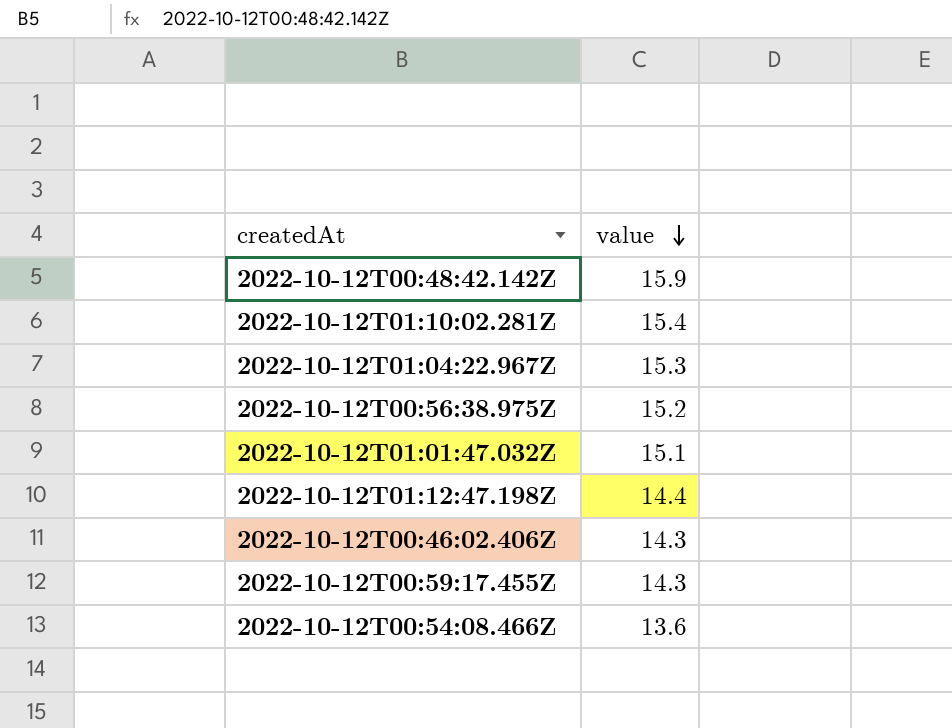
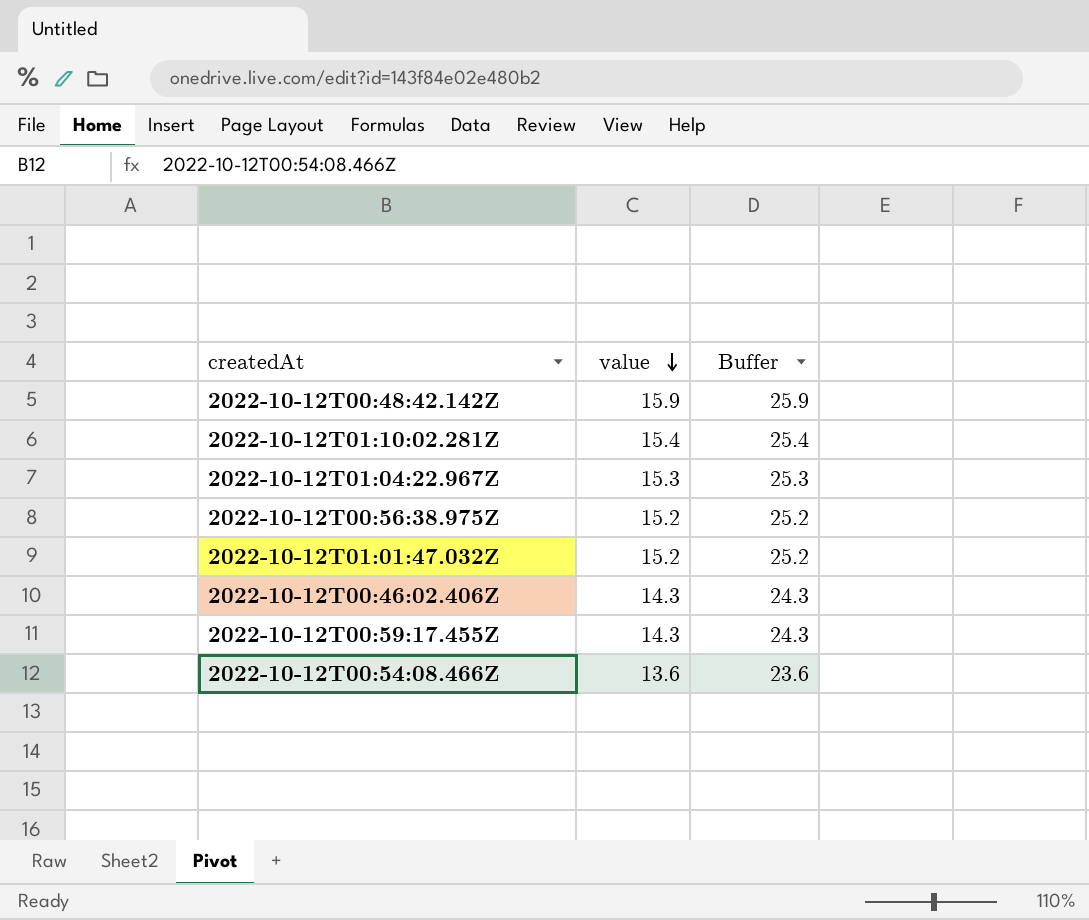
column Buffer | formula: none -> [value] + 10
row 2022-10-12T01:12:47.198Z: 14.4 -> none
2022-10-12T01:01:47.032Z | value: 15.1 -> 15.2

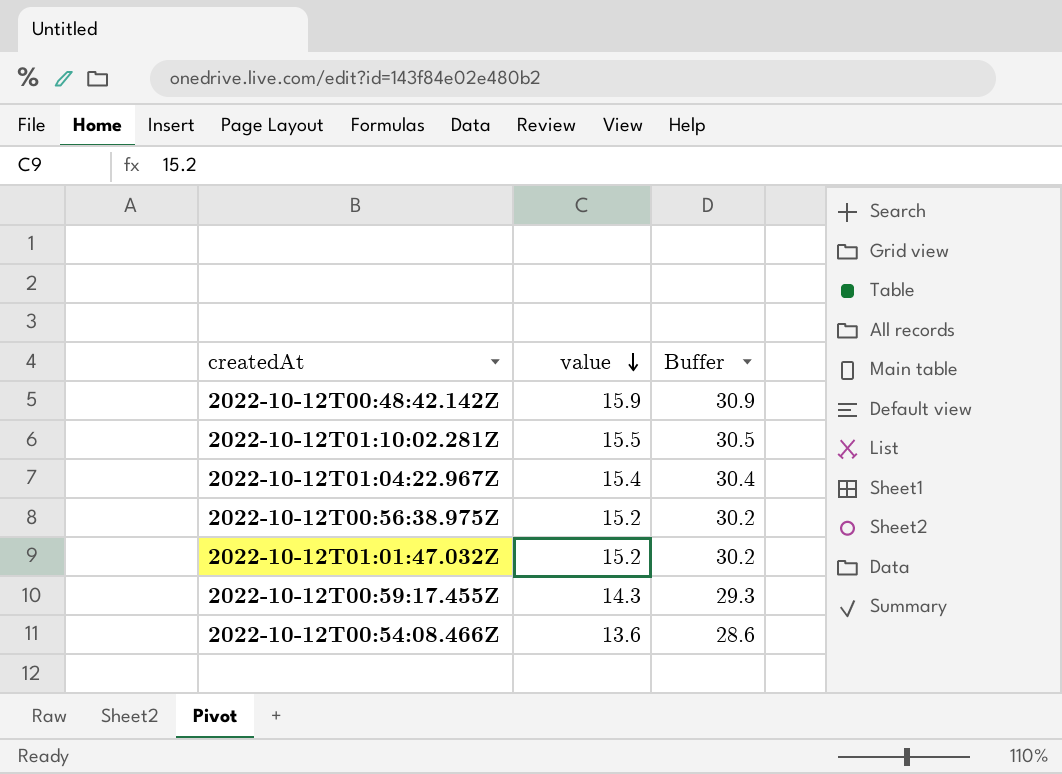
column Buffer | formula: [value] + 10 -> [value] + 15
row 2022-10-12T00:46:02.406Z: 14.3 | 24.3 -> none
2022-10-12T01:10:02.281Z | value: 15.4 -> 15.5
2022-10-12T01:04:22.967Z | value: 15.3 -> 15.4

